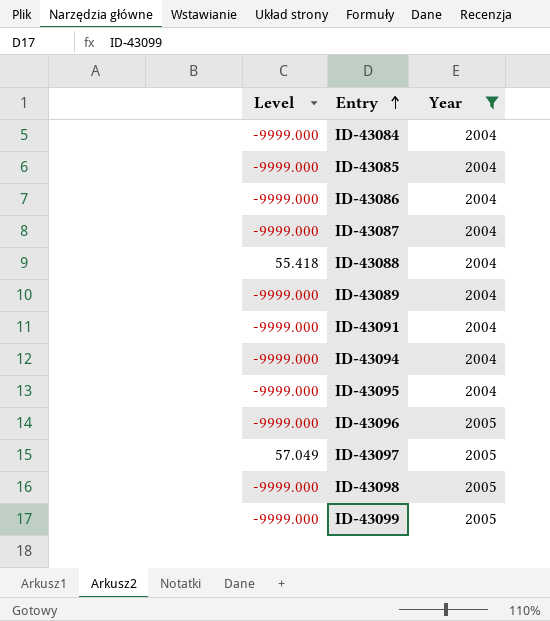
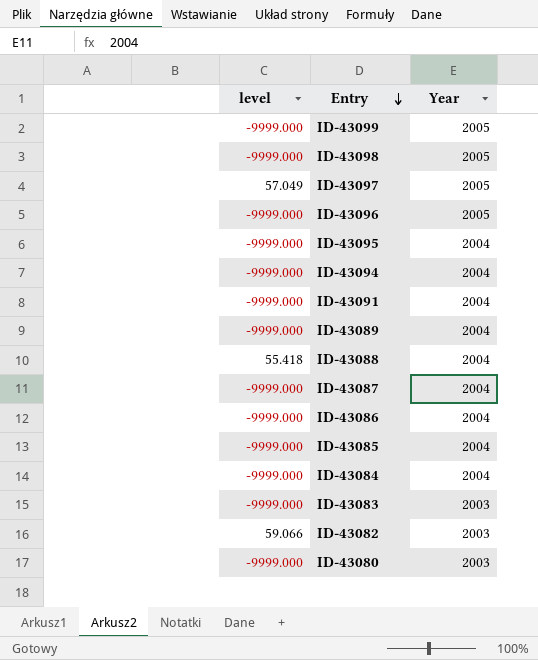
filter: Year != 2003 -> none
row order: Entry ascending -> Entry descending
column name: Level -> level

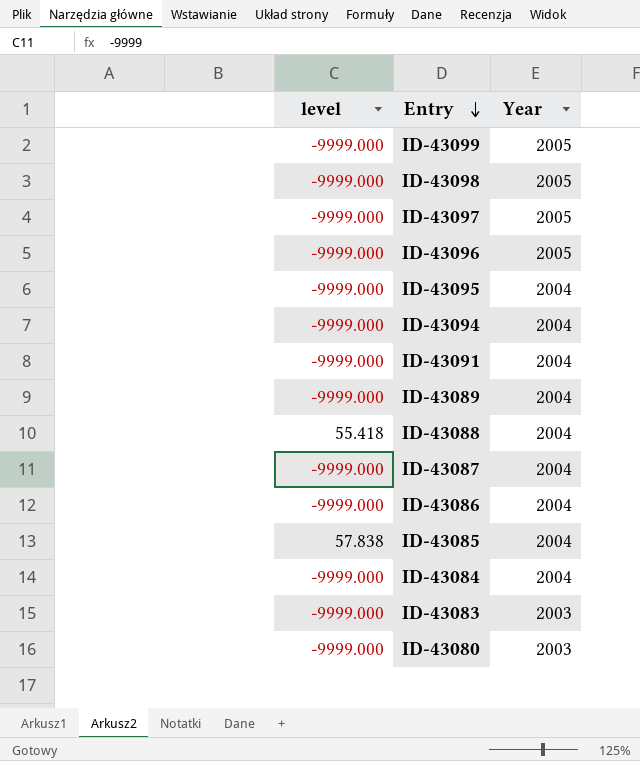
row ID-43082: 59.066 | 2003 -> none
ID-43097 | level: 57.049 -> -9999.000
ID-43085 | level: -9999.000 -> 57.838

